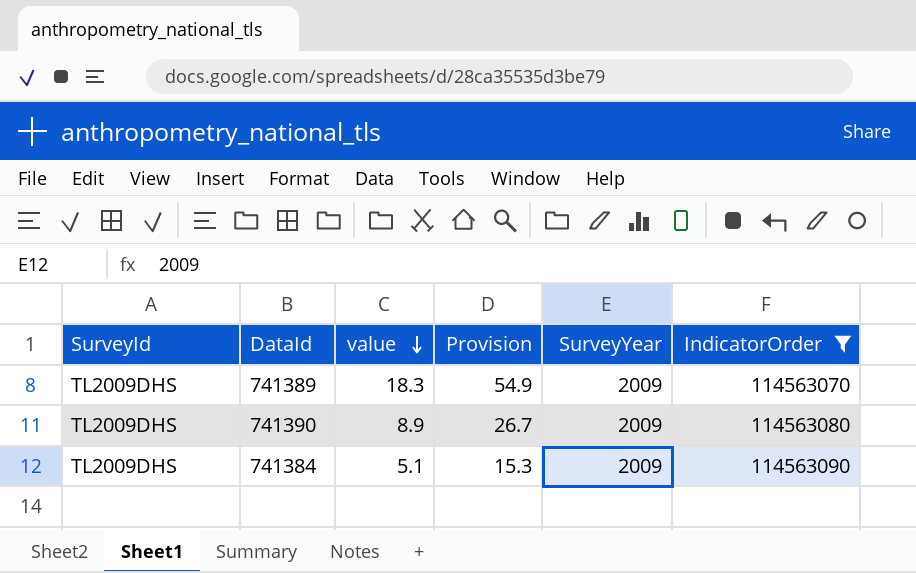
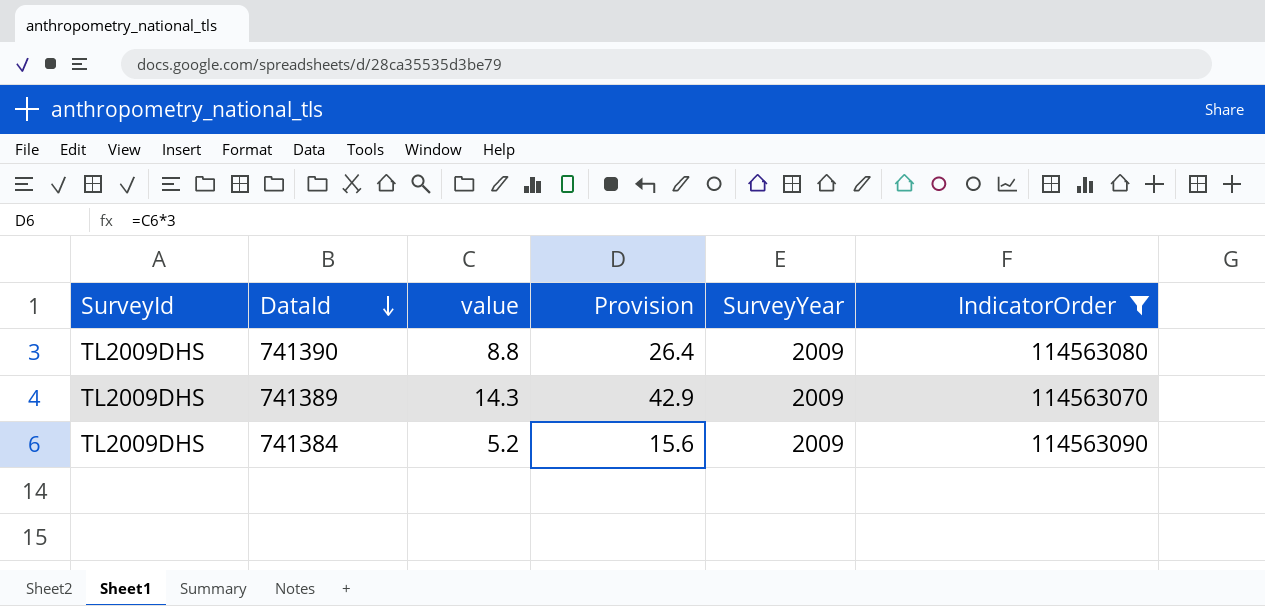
row order: value descending -> DataId descending
741390 | value: 8.9 -> 8.8
741390 | Provision: 26.7 -> 26.4
741389 | value: 18.3 -> 14.3
741389 | Provision: 54.9 -> 42.9
741384 | value: 5.1 -> 5.2
741384 | Provision: 15.3 -> 15.6

